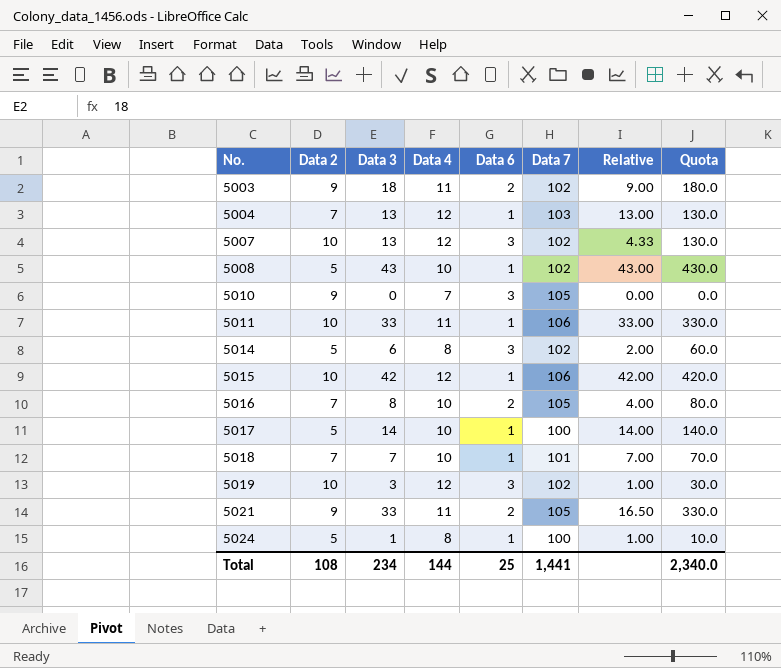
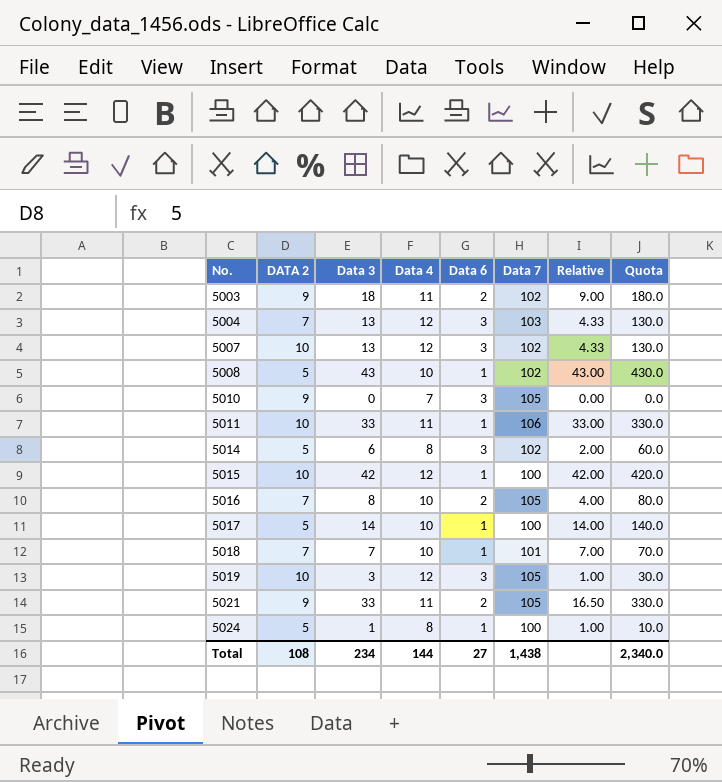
column name: Data 2 -> DATA 2
5004 | Data 6: 1 -> 3
5004 | Relative: 13.00 -> 4.33
5015 | Data 7: 106 -> 100
5019 | Data 7: 102 -> 105
Total | Data 6: 25 -> 27
Total | Data 7: 1,441 -> 1,438

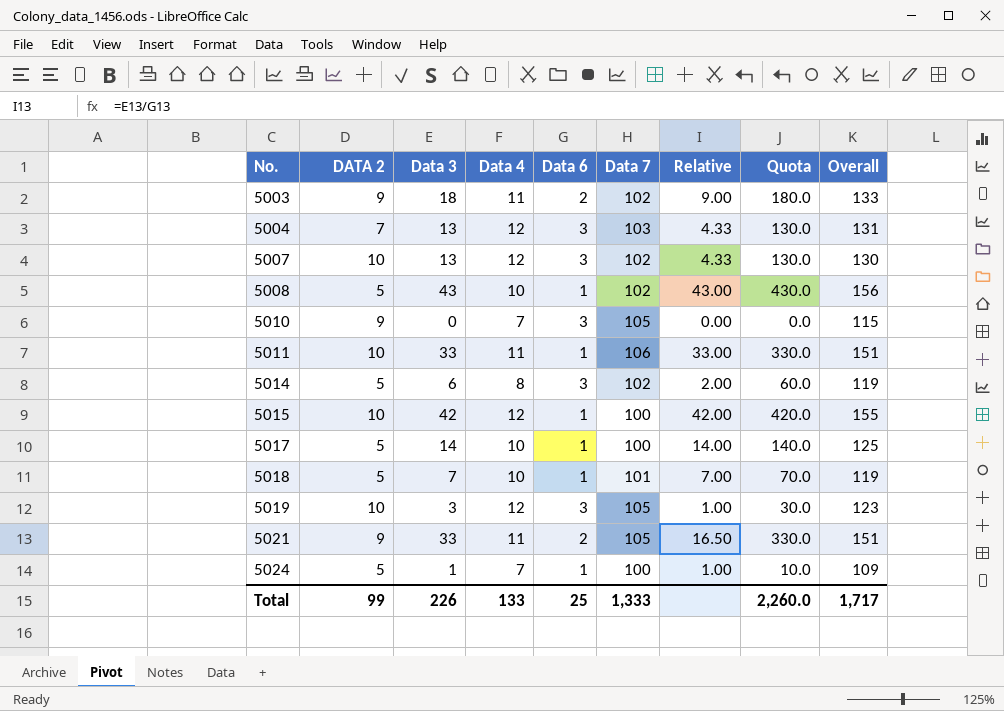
column Overall | formula: none -> [Data 3] + [Data 4] + [Data 6] + [Data 7]
row 5016: 7 | 8 | 10 | 2 | 105 | 4.00 | 80.0 -> none
5018 | DATA 2: 7 -> 5
5024 | Data 4: 8 -> 7
Total | DATA 2: 108 -> 99
Total | Data 3: 234 -> 226
Total | Data 4: 144 -> 133
Total | Data 6: 27 -> 25
Total | Data 7: 1,438 -> 1,333
Total | Quota: 2,340.0 -> 2,260.0

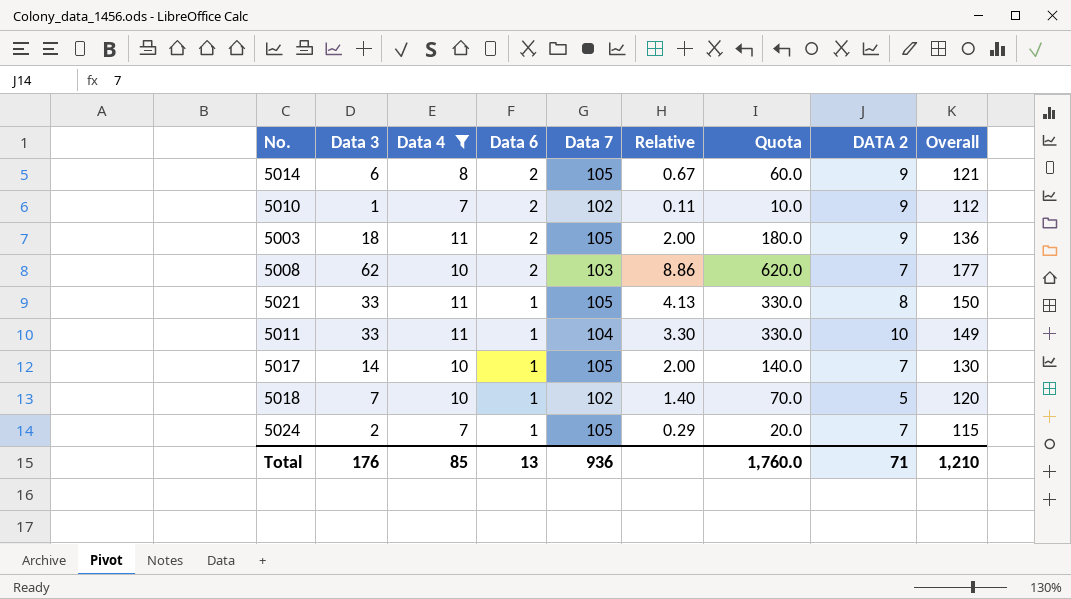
filter: none -> Data 4 != 12
row order: No. ascending -> Data 6 descending
column Relative | formula: [Data 3] / [Data 6] -> [Data 3] / [DATA 2]
column DATA 2 | position: 2 -> 8
5014 | Data 6: 3 -> 2
5014 | Data 7: 102 -> 105
5014 | DATA 2: 5 -> 9
5014 | Overall: 119 -> 121
5010 | Data 3: 0 -> 1
5010 | Data 6: 3 -> 2
5010 | Data 7: 105 -> 102
5010 | Quota: 0.0 -> 10.0
5010 | Overall: 115 -> 112
5003 | Data 7: 102 -> 105
5003 | Overall: 133 -> 136
5008 | Data 3: 43 -> 62
5008 | Data 6: 1 -> 2
5008 | Data 7: 102 -> 103
5008 | Quota: 430.0 -> 620.0
5008 | DATA 2: 5 -> 7
5008 | Overall: 156 -> 177
5021 | Data 6: 2 -> 1
5021 | DATA 2: 9 -> 8
5021 | Overall: 151 -> 150
5011 | Data 7: 106 -> 104
5011 | Overall: 151 -> 149
5017 | Data 7: 100 -> 105
5017 | DATA 2: 5 -> 7
5017 | Overall: 125 -> 130
5018 | Data 7: 101 -> 102
5018 | Overall: 119 -> 120
5024 | Data 3: 1 -> 2
5024 | Data 7: 100 -> 105
5024 | Quota: 10.0 -> 20.0
5024 | DATA 2: 5 -> 7
5024 | Overall: 109 -> 115
Total | Data 3: 226 -> 176
Total | Data 4: 133 -> 85
Total | Data 6: 25 -> 13
Total | Data 7: 1,333 -> 936
Total | Quota: 2,260.0 -> 1,760.0
Total | DATA 2: 99 -> 71
Total | Overall: 1,717 -> 1,210

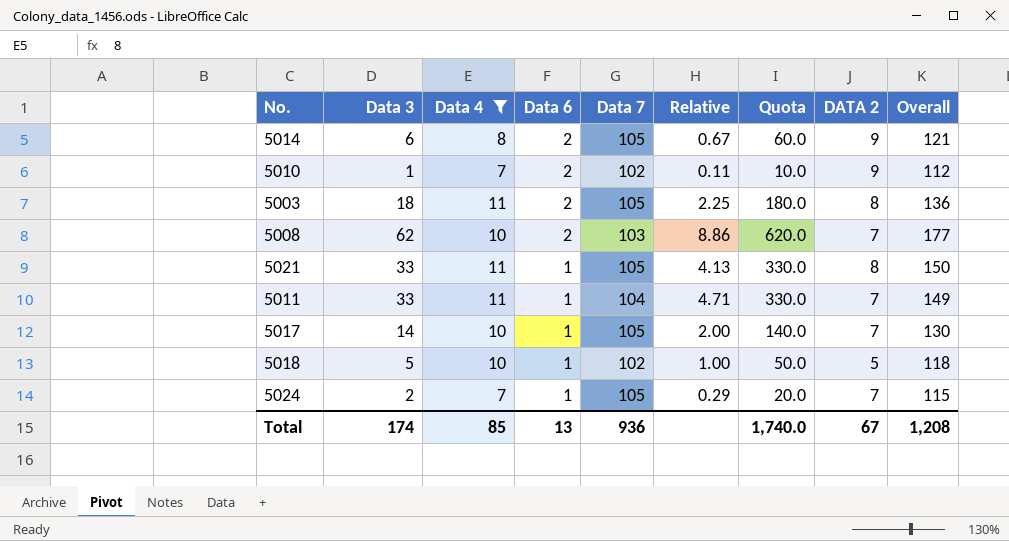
5003 | Relative: 2.00 -> 2.25
5003 | DATA 2: 9 -> 8
5011 | Relative: 3.30 -> 4.71
5011 | DATA 2: 10 -> 7
5018 | Data 3: 7 -> 5
5018 | Relative: 1.40 -> 1.00
5018 | Quota: 70.0 -> 50.0
5018 | Overall: 120 -> 118
Total | Data 3: 176 -> 174
Total | Quota: 1,760.0 -> 1,740.0
Total | DATA 2: 71 -> 67
Total | Overall: 1,210 -> 1,208

